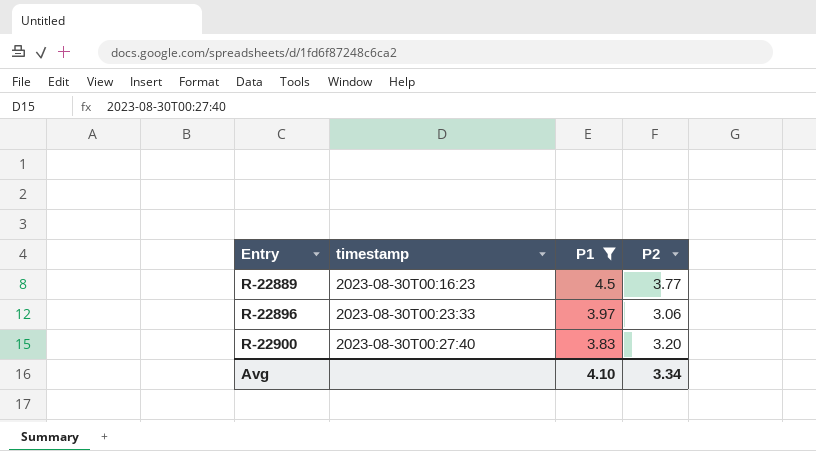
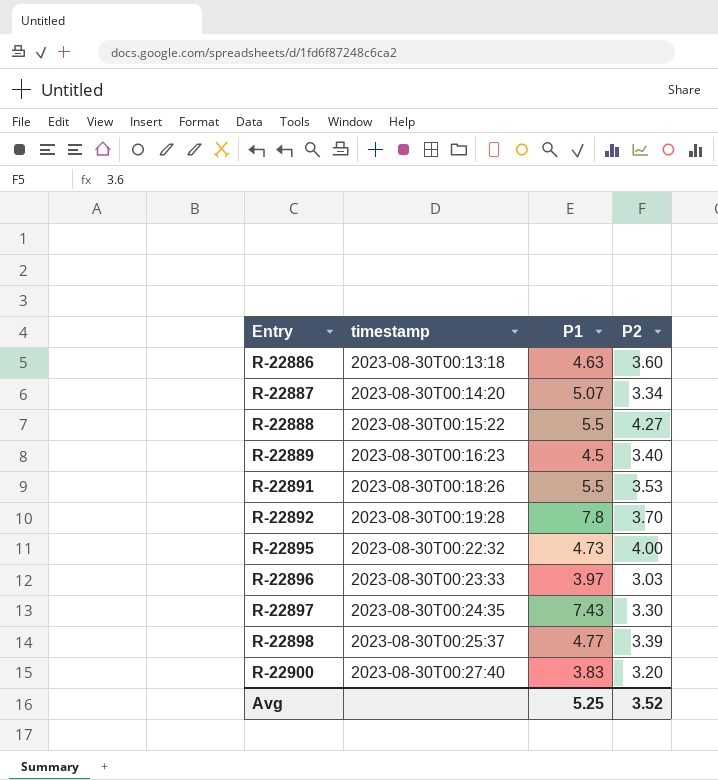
filter: P1 <= 4.5 -> none
R-22889 | P2: 3.77 -> 3.40
R-22896 | P2: 3.06 -> 3.03
Avg | P1: 4.10 -> 5.25
Avg | P2: 3.34 -> 3.52

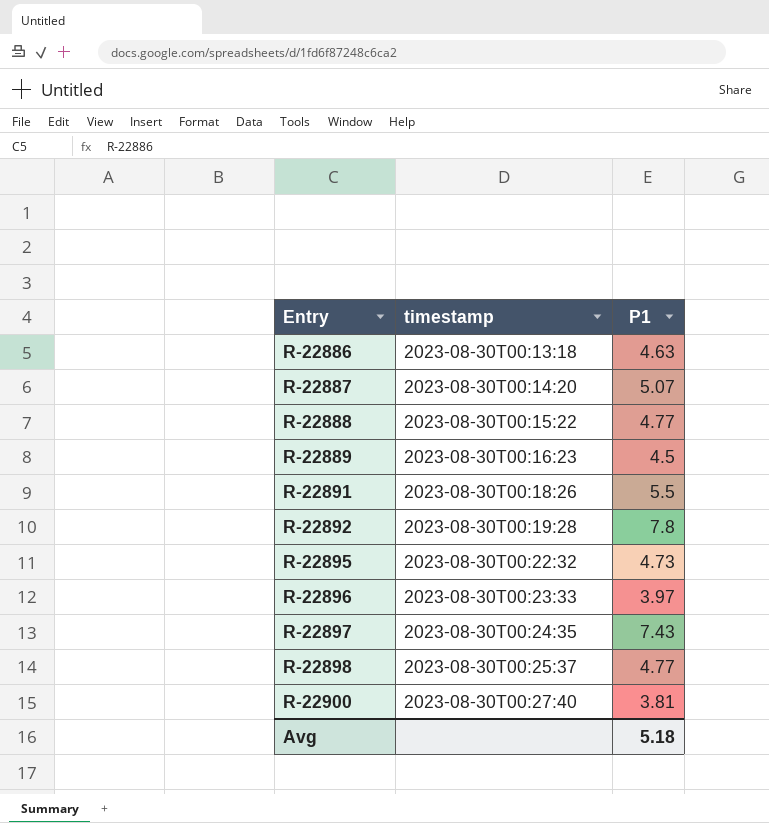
column P2 | position: 4 -> none
R-22888 | P1: 5.5 -> 4.77
R-22900 | P1: 3.83 -> 3.81
Avg | P1: 5.25 -> 5.18

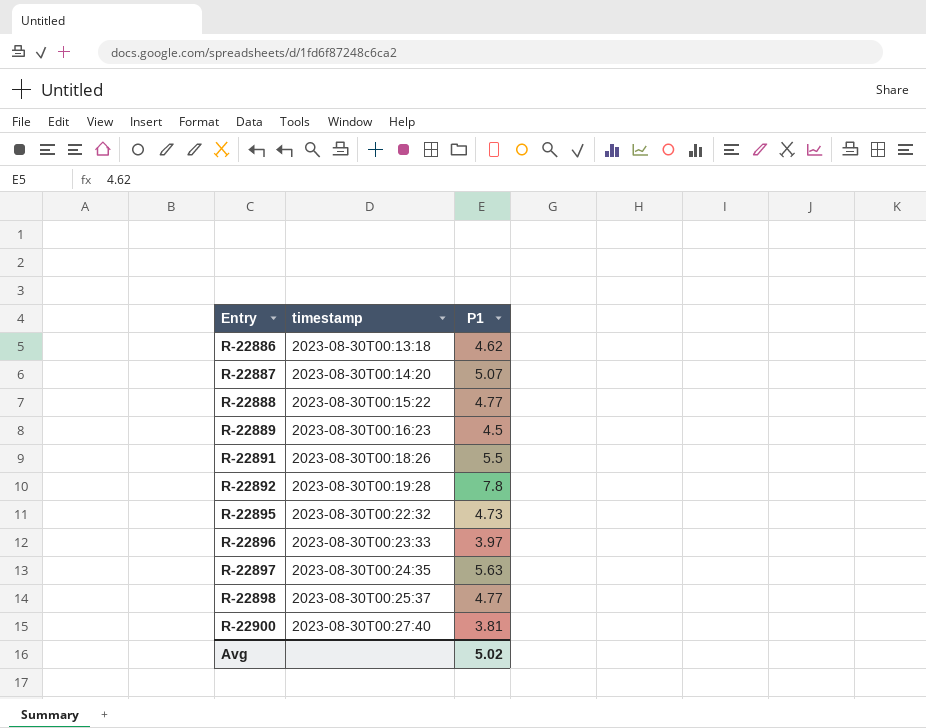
R-22886 | P1: 4.63 -> 4.62
R-22897 | P1: 7.43 -> 5.63
Avg | P1: 5.18 -> 5.02

